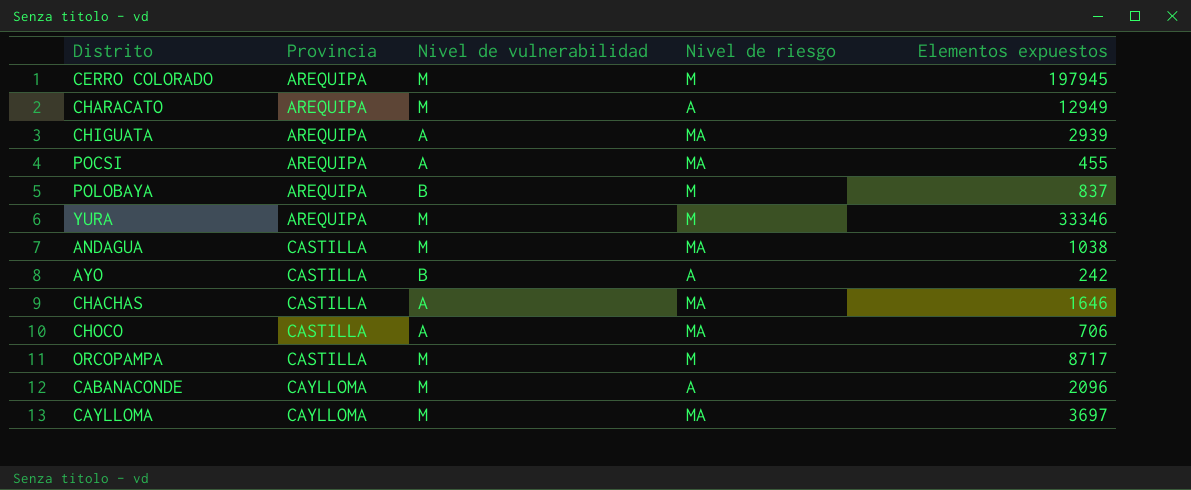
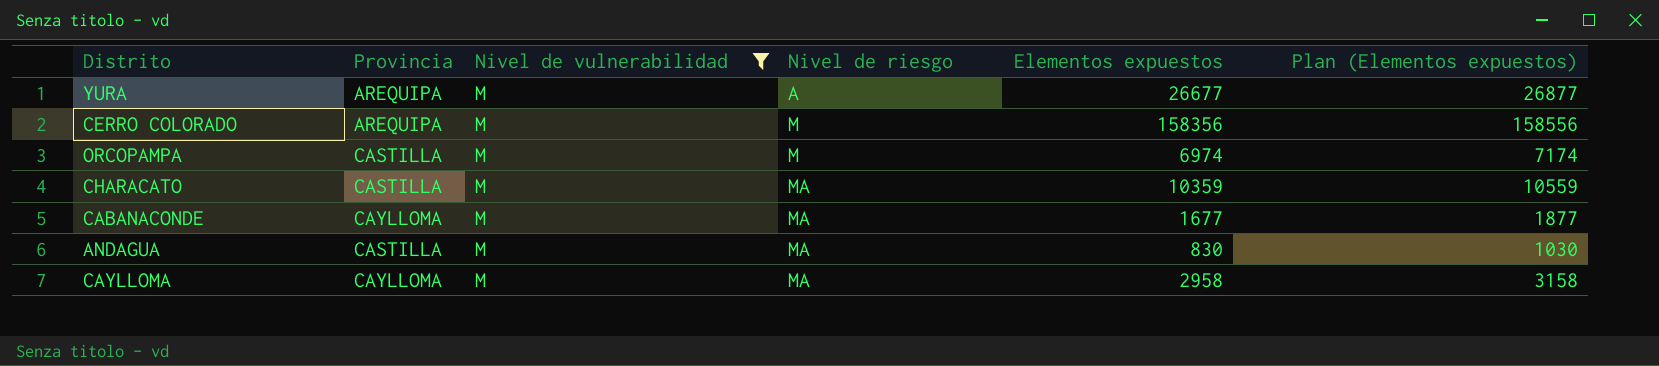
filter: none -> Nivel de vulnerabilidad = M
row order: Provincia ascending -> Nivel de riesgo ascending
column Plan (Elementos expuestos) | formula: none -> [Elementos expuestos] + 200
YURA | Nivel de riesgo: M -> A
YURA | Elementos expuestos: 33346 -> 26677
CERRO COLORADO | Elementos expuestos: 197945 -> 158356
ORCOPAMPA | Elementos expuestos: 8717 -> 6974
CHARACATO | Provincia: AREQUIPA -> CASTILLA
CHARACATO | Nivel de riesgo: A -> MA
CHARACATO | Elementos expuestos: 12949 -> 10359
CABANACONDE | Nivel de riesgo: A -> MA
CABANACONDE | Elementos expuestos: 2096 -> 1677
ANDAGUA | Elementos expuestos: 1038 -> 830
CAYLLOMA | Elementos expuestos: 3697 -> 2958

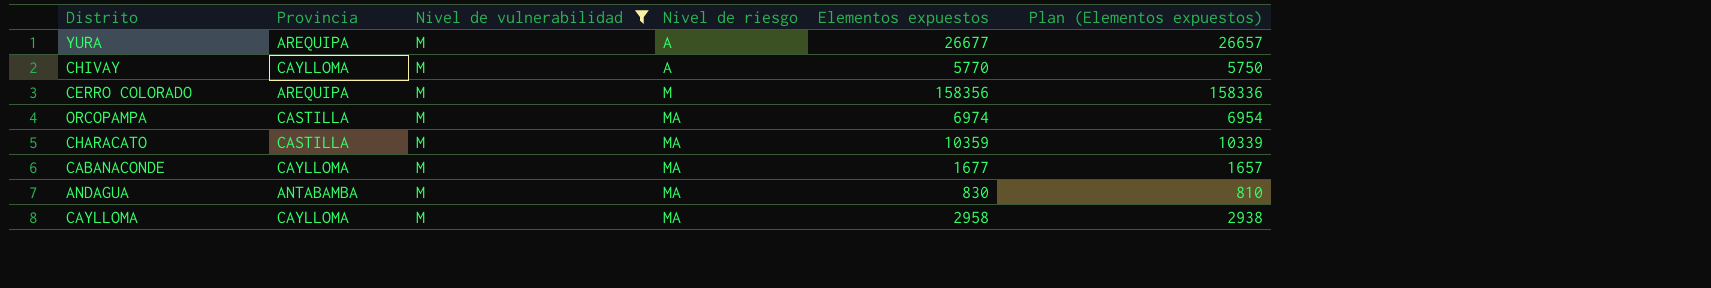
column Plan (Elementos expuestos) | formula: [Elementos expuestos] + 200 -> [Elementos expuestos] - 20
row CHIVAY: none -> CAYLLOMA | M | A | 5770 | 5750
ORCOPAMPA | Nivel de riesgo: M -> MA
ANDAGUA | Provincia: CASTILLA -> ANTABAMBA

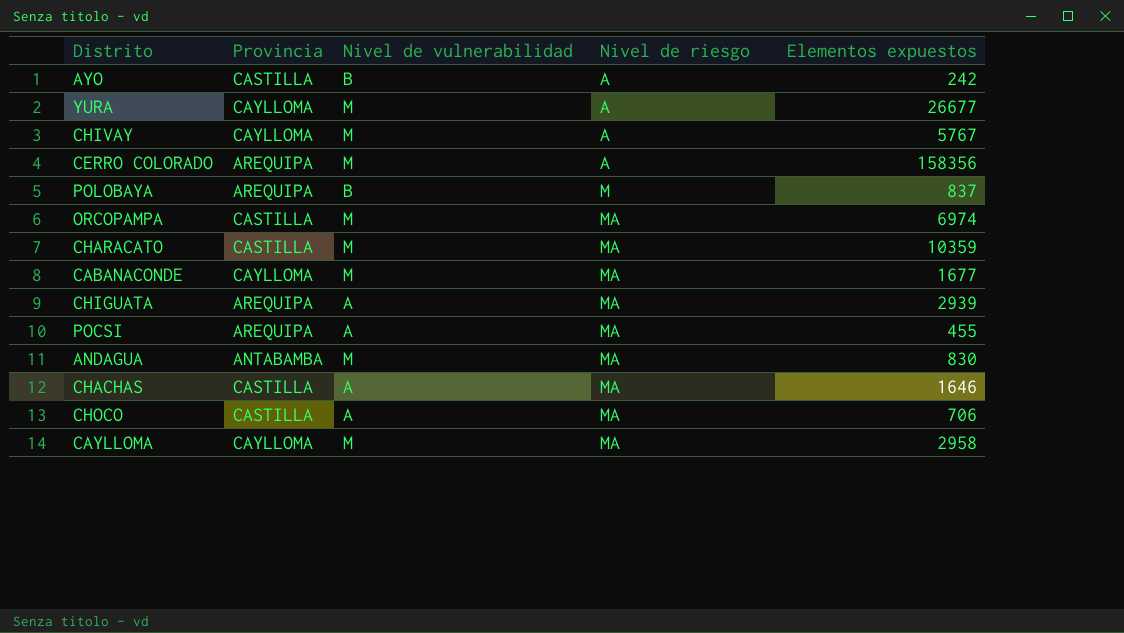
filter: Nivel de vulnerabilidad = M -> none
column Plan (Elementos expuestos) | formula: [Elementos expuestos] - 20 -> none
YURA | Provincia: AREQUIPA -> CAYLLOMA
CHIVAY | Elementos expuestos: 5770 -> 5767
CERRO COLORADO | Nivel de riesgo: M -> A

